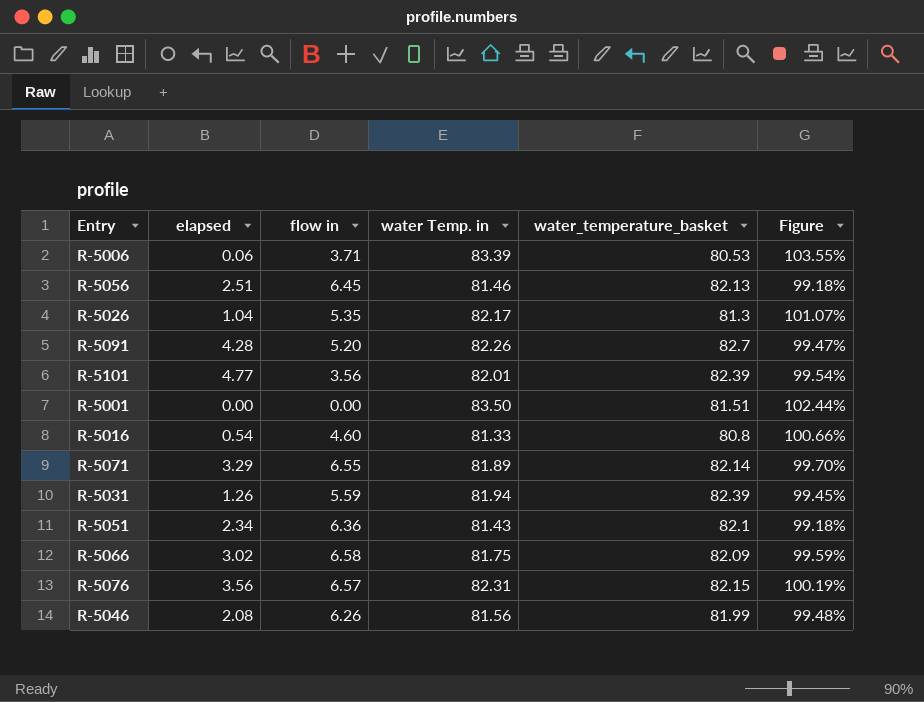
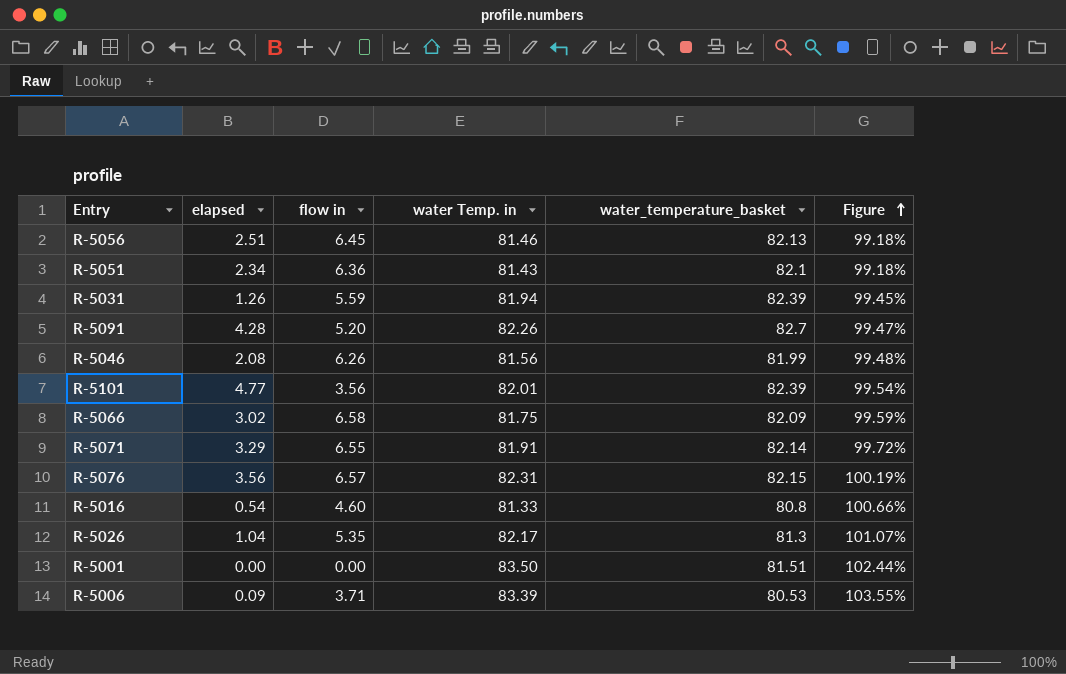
row order: none -> Figure ascending
R-5071 | water Temp. in: 81.89 -> 81.91
R-5071 | Figure: 99.70% -> 99.72%
R-5006 | elapsed: 0.06 -> 0.09

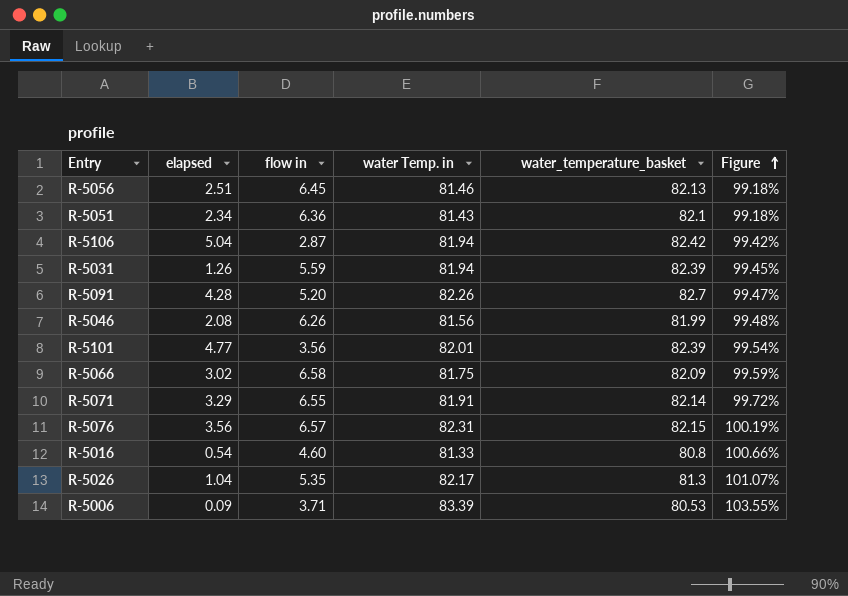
row R-5001: 0.00 | 0.00 | 83.50 | 81.51 | 102.44% -> none
row R-5106: none -> 5.04 | 2.87 | 81.94 | 82.42 | 99.42%

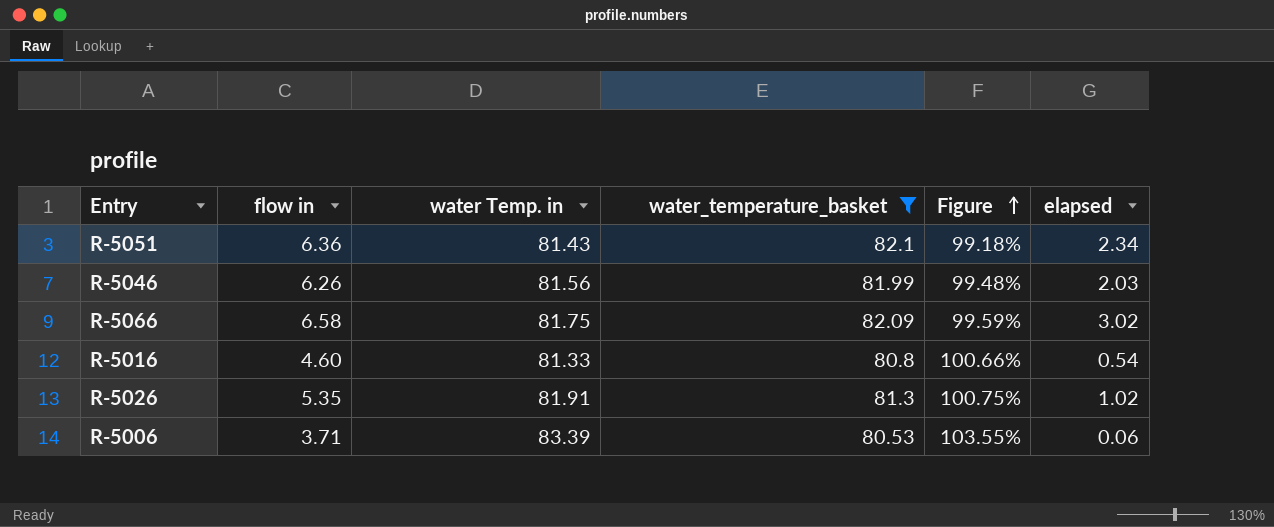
filter: none -> water_temperature_basket <= 82.1
column elapsed | position: 2 -> 6
R-5046 | elapsed: 2.08 -> 2.03
R-5026 | water Temp. in: 82.17 -> 81.91
R-5026 | Figure: 101.07% -> 100.75%
R-5026 | elapsed: 1.04 -> 1.02
R-5006 | elapsed: 0.09 -> 0.06

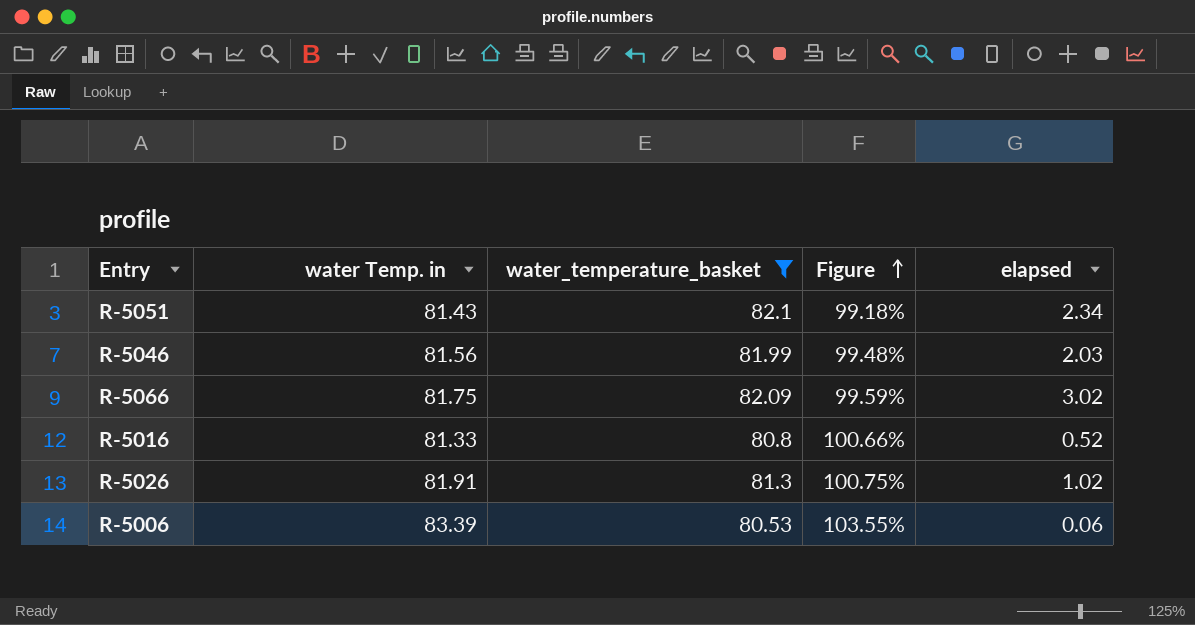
column flow in | position: 2 -> none
R-5016 | elapsed: 0.54 -> 0.52

